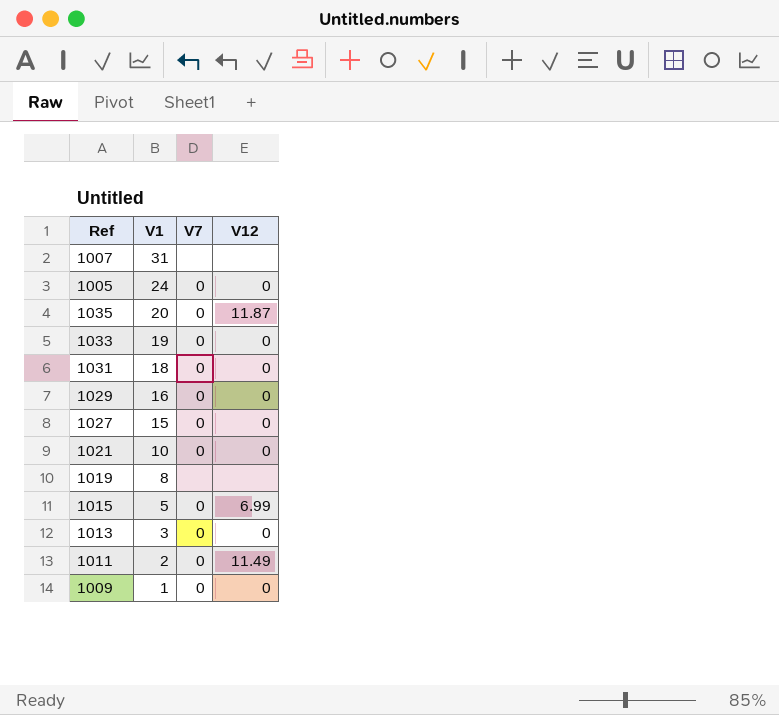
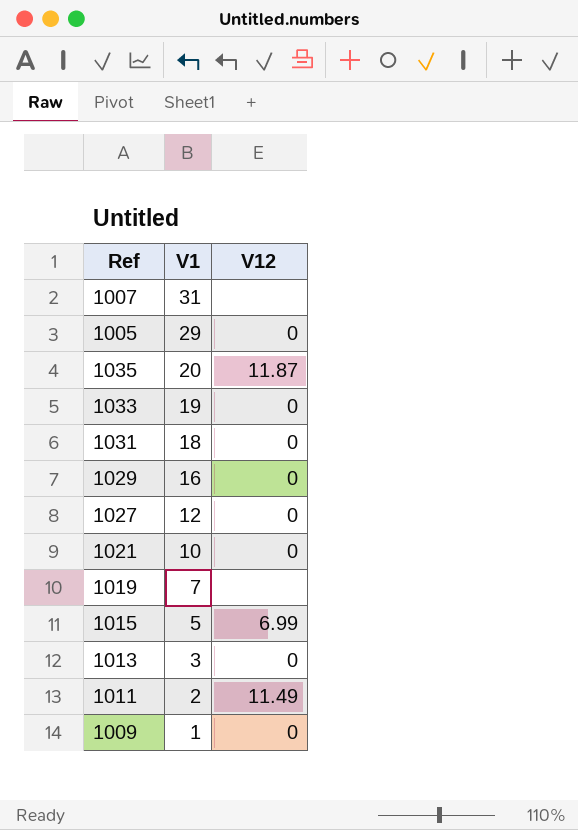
column V7 | position: 3 -> none
1005 | V1: 24 -> 29
1027 | V1: 15 -> 12
1019 | V1: 8 -> 7

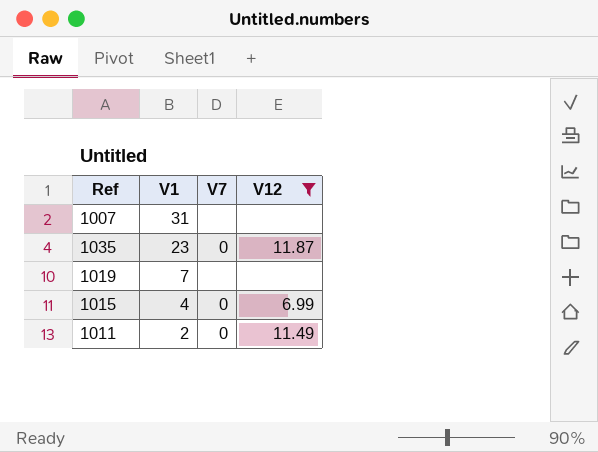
filter: none -> V12 != 0
column V7 | position: none -> 3
1035 | V1: 20 -> 23
1015 | V1: 5 -> 4

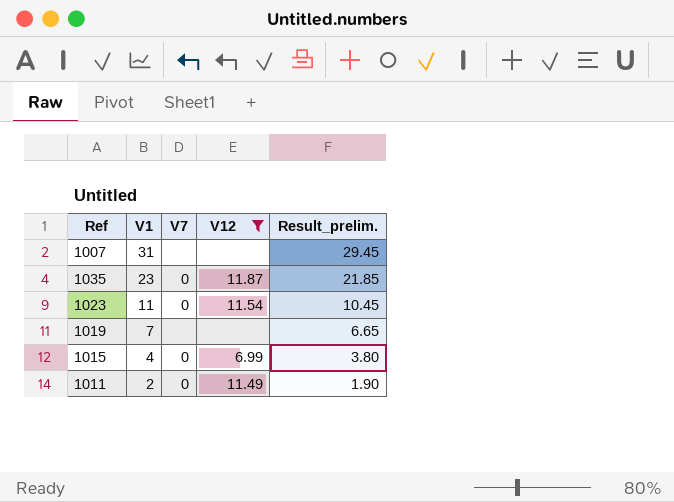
column Result_prelim. | formula: none -> [V1] * 0.95
row 1023: none -> 11 | 0 | 11.54 | 10.45

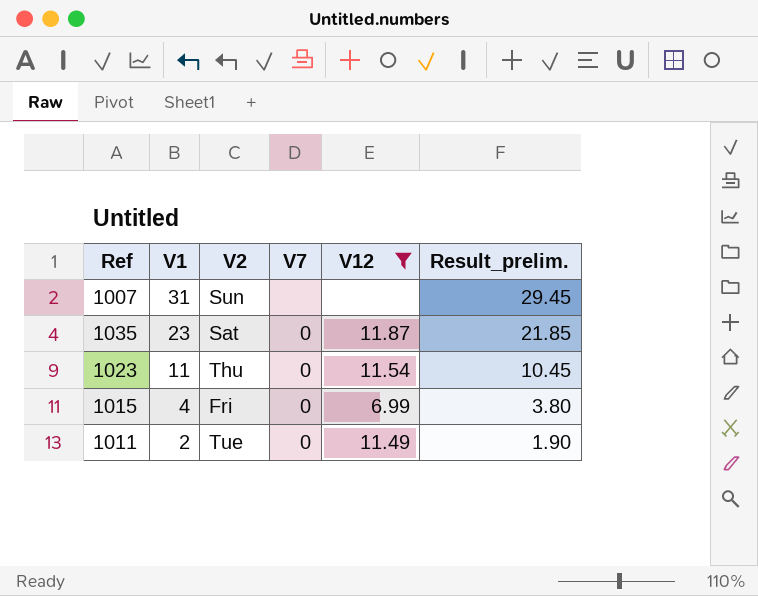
column V2 | position: none -> 3
row 1019: 7 | none | none | 6.65 -> none

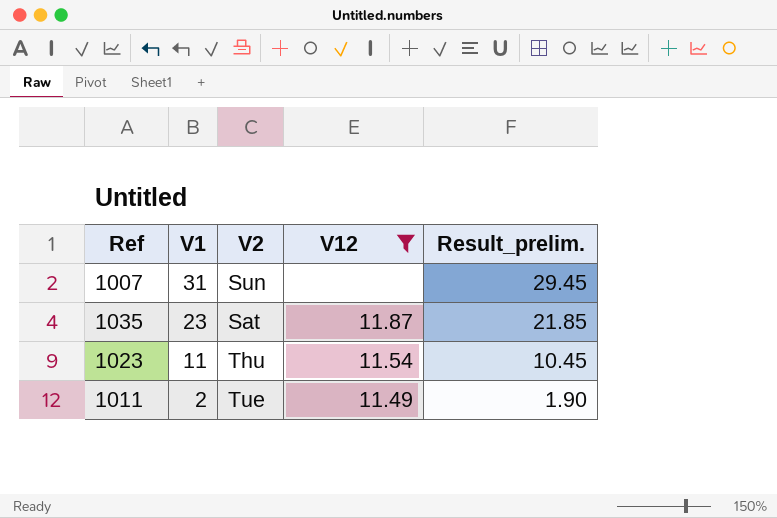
column V7 | position: 4 -> none
row 1015: 4 | Fri | 0 | 6.99 | 3.80 -> none

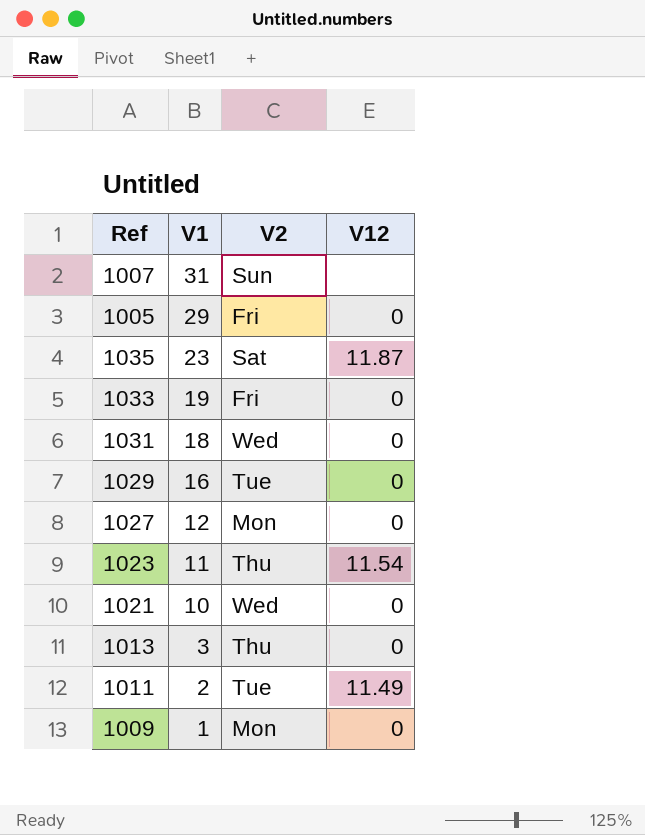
filter: V12 != 0 -> none
column Result_prelim. | formula: [V1] * 0.95 -> none

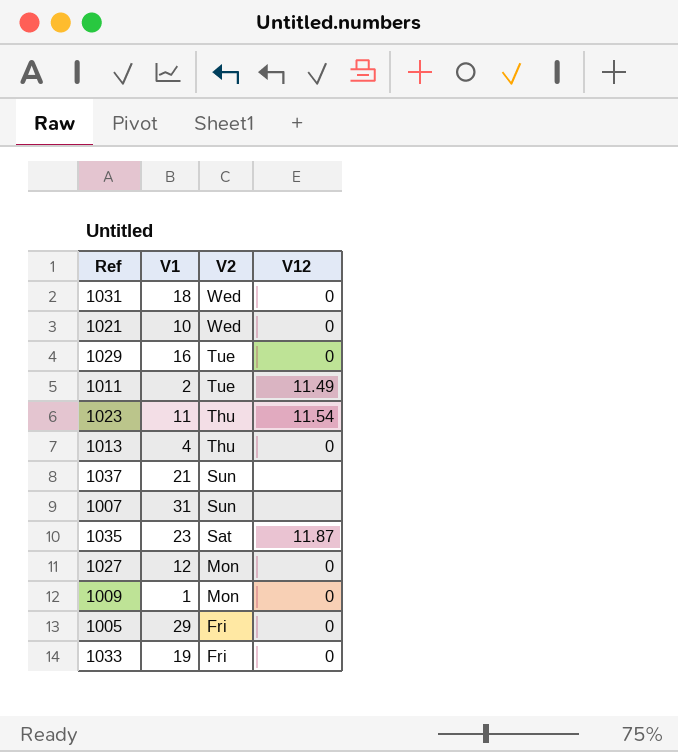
row order: V1 descending -> V2 descending
1013 | V1: 3 -> 4
row 1037: none -> 21 | Sun | none

